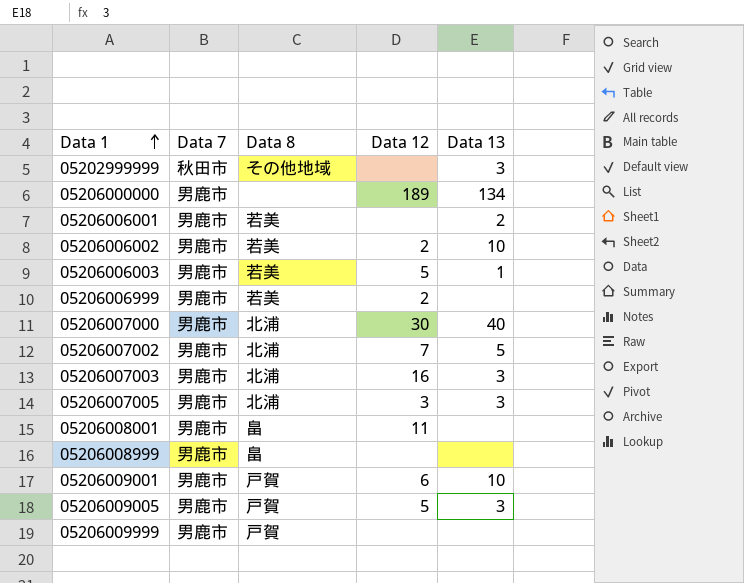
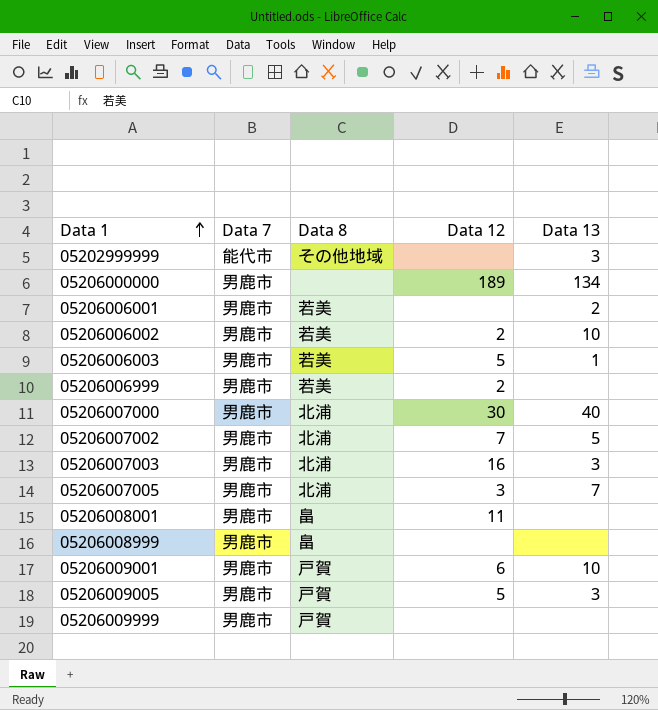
05202999999 | Data 7: 秋田市 -> 能代市
05206007005 | Data 13: 3 -> 7

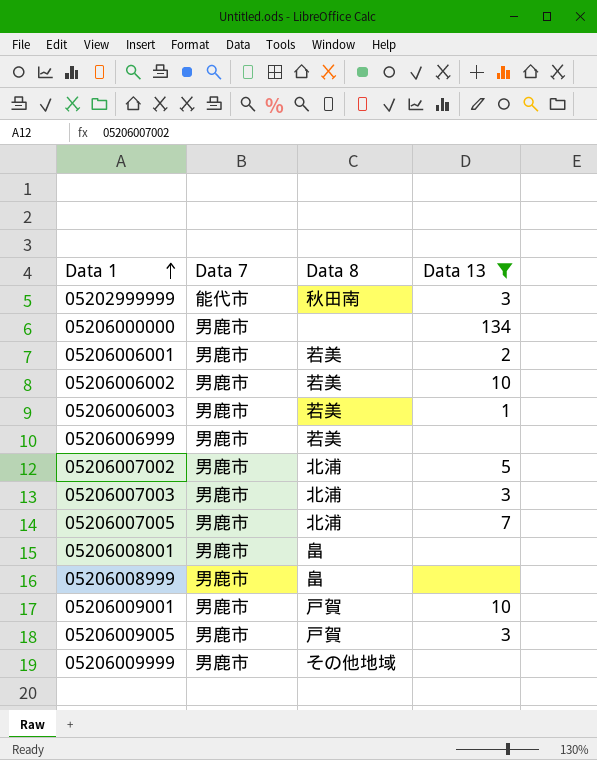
filter: none -> Data 13 != 40
column Data 12 | position: 4 -> none
05202999999 | Data 8: その他地域 -> 秋田南
05206009999 | Data 8: 戸賀 -> その他地域

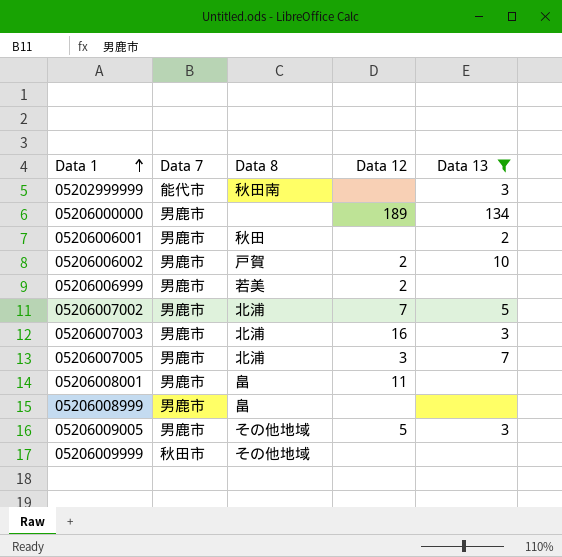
column Data 12 | position: none -> 4
row 05206006003: 男鹿市 | 若美 | 1 -> none
row 05206009001: 男鹿市 | 戸賀 | 10 -> none
05206006001 | Data 8: 若美 -> 秋田
05206006002 | Data 8: 若美 -> 戸賀
05206009005 | Data 8: 戸賀 -> その他地域
05206009999 | Data 7: 男鹿市 -> 秋田市

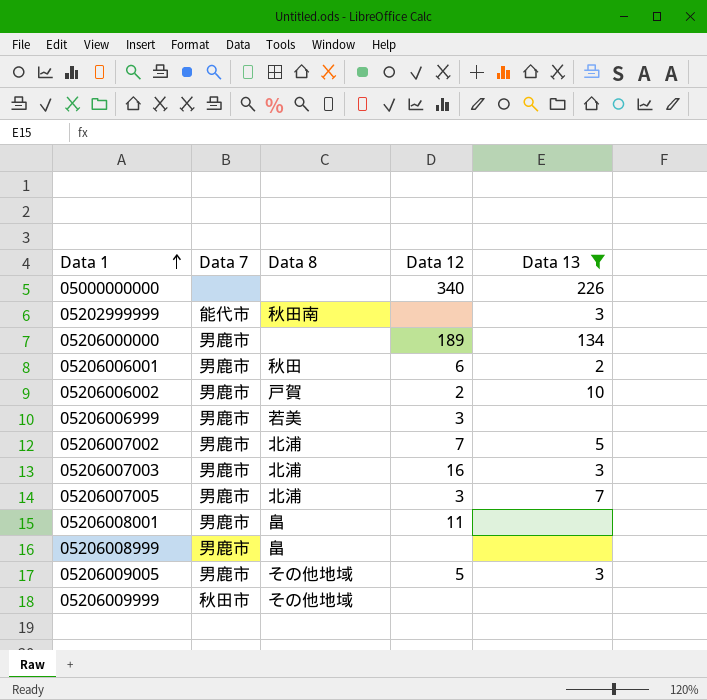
row 05000000000: none -> none | none | 340 | 226
05206006001 | Data 12: none -> 6
05206006999 | Data 12: 2 -> 3

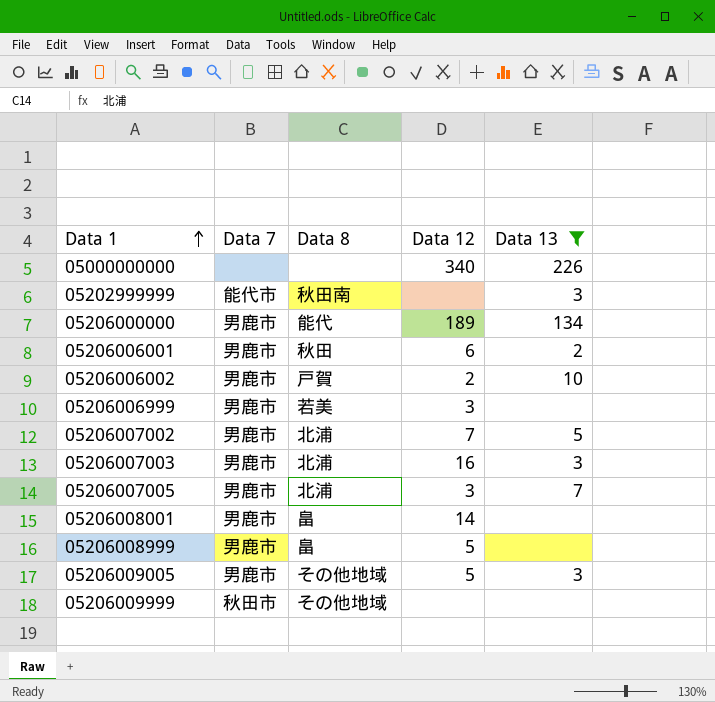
05206000000 | Data 8: none -> 能代
05206008001 | Data 12: 11 -> 14
05206008999 | Data 12: none -> 5

